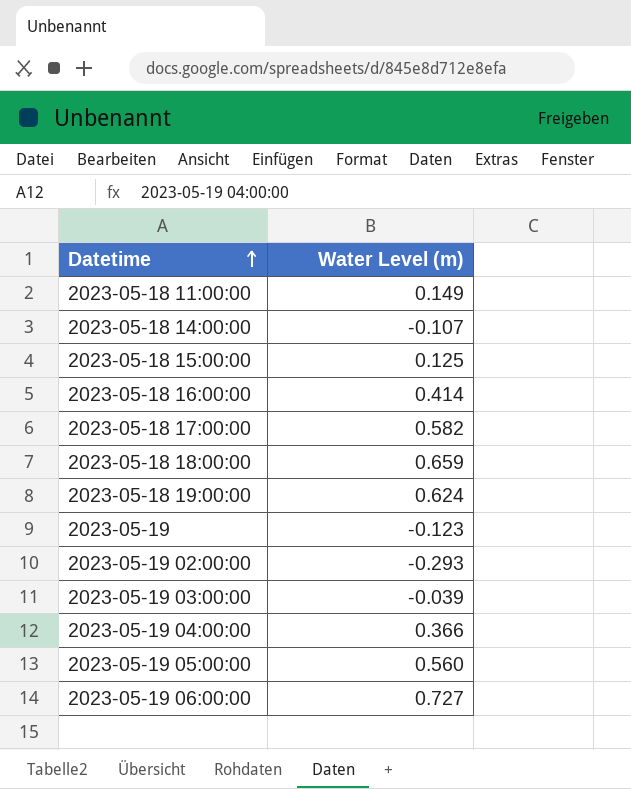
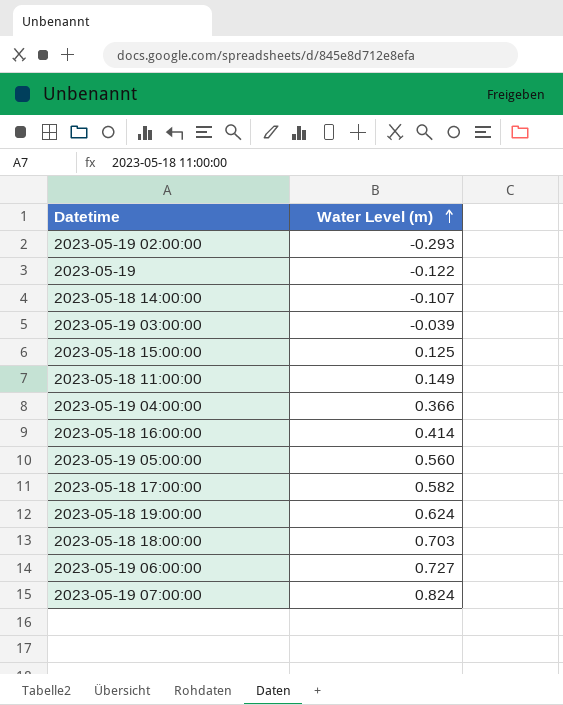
row order: Datetime ascending -> Water Level (m) ascending
2023-05-19 | Water Level (m): -0.123 -> -0.122
2023-05-18 18:00:00 | Water Level (m): 0.659 -> 0.703
row 2023-05-19 07:00:00: none -> 0.824

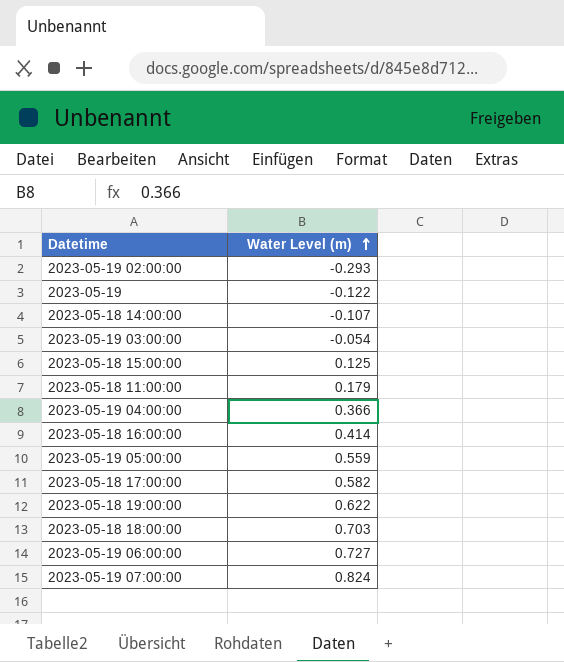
2023-05-19 03:00:00 | Water Level (m): -0.039 -> -0.054
2023-05-18 11:00:00 | Water Level (m): 0.149 -> 0.179
2023-05-19 05:00:00 | Water Level (m): 0.560 -> 0.559
2023-05-18 19:00:00 | Water Level (m): 0.624 -> 0.622

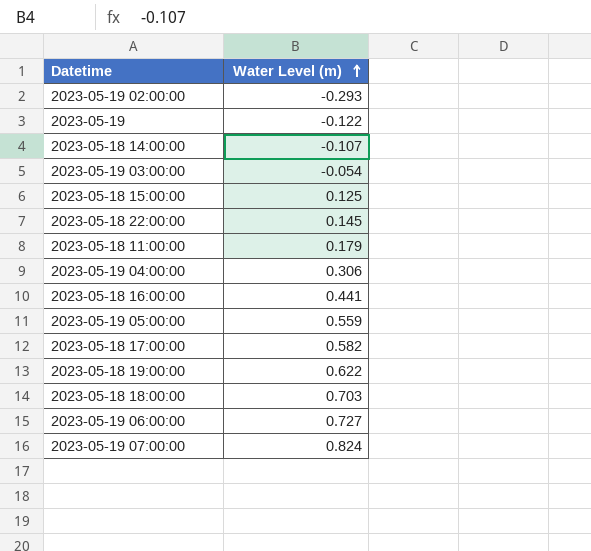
row 2023-05-18 22:00:00: none -> 0.145
2023-05-19 04:00:00 | Water Level (m): 0.366 -> 0.306
2023-05-18 16:00:00 | Water Level (m): 0.414 -> 0.441

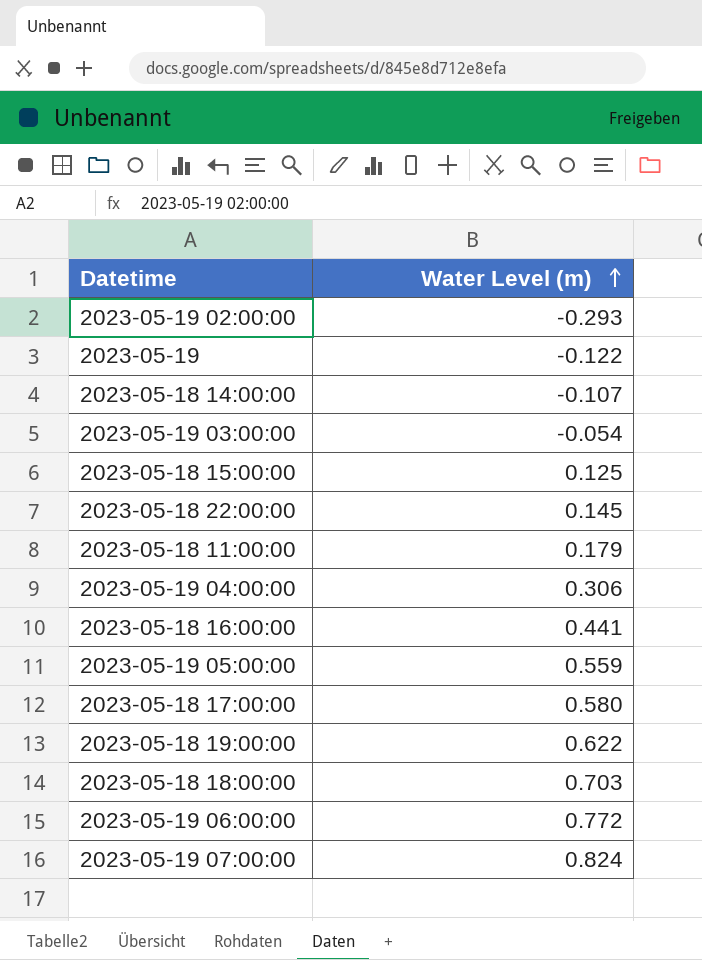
2023-05-18 17:00:00 | Water Level (m): 0.582 -> 0.580
2023-05-19 06:00:00 | Water Level (m): 0.727 -> 0.772

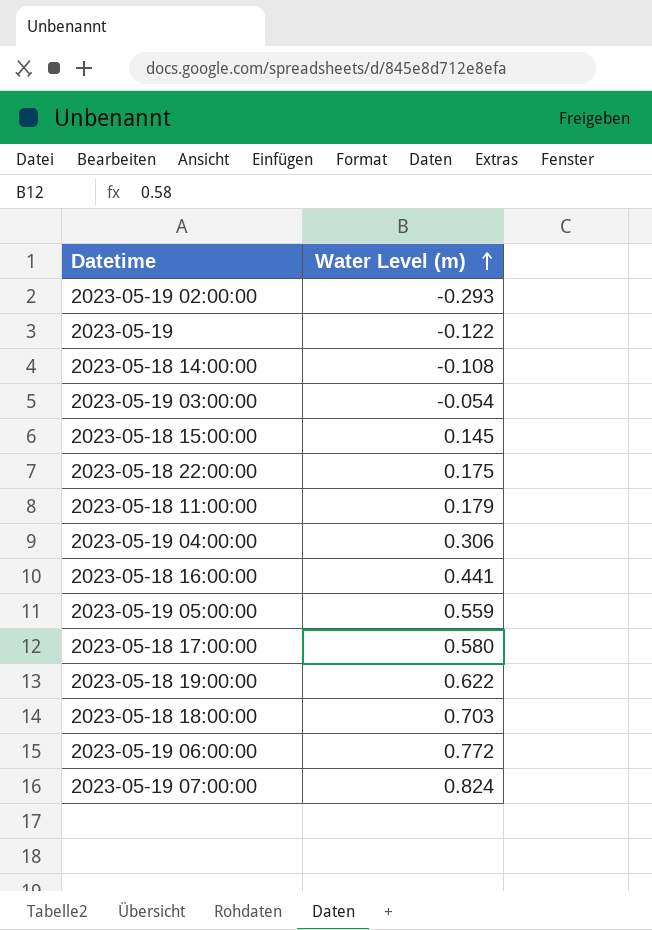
2023-05-18 14:00:00 | Water Level (m): -0.107 -> -0.108
2023-05-18 15:00:00 | Water Level (m): 0.125 -> 0.145
2023-05-18 22:00:00 | Water Level (m): 0.145 -> 0.175

